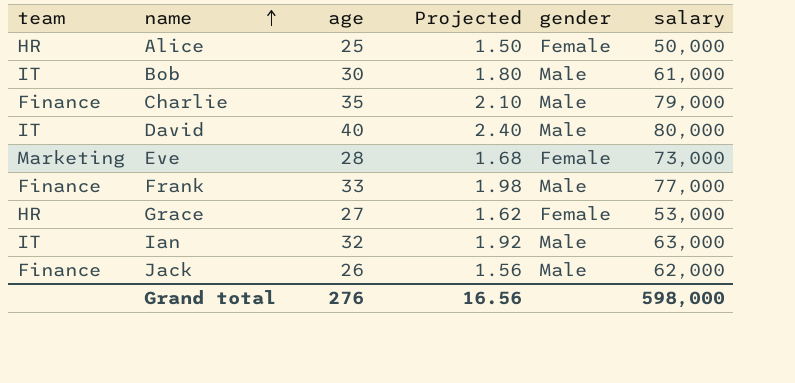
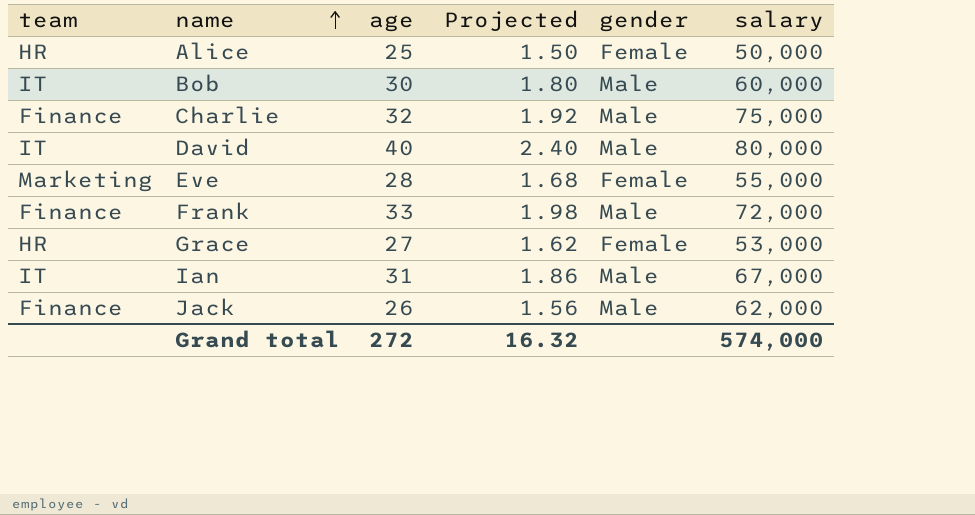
Bob | salary: 61,000 -> 60,000
Charlie | age: 35 -> 32
Charlie | Projected: 2.10 -> 1.92
Charlie | salary: 79,000 -> 75,000
Eve | salary: 73,000 -> 55,000
Frank | salary: 77,000 -> 72,000
Ian | age: 32 -> 31
Ian | Projected: 1.92 -> 1.86
Ian | salary: 63,000 -> 67,000
Grand total | age: 276 -> 272
Grand total | Projected: 16.56 -> 16.32
Grand total | salary: 598,000 -> 574,000

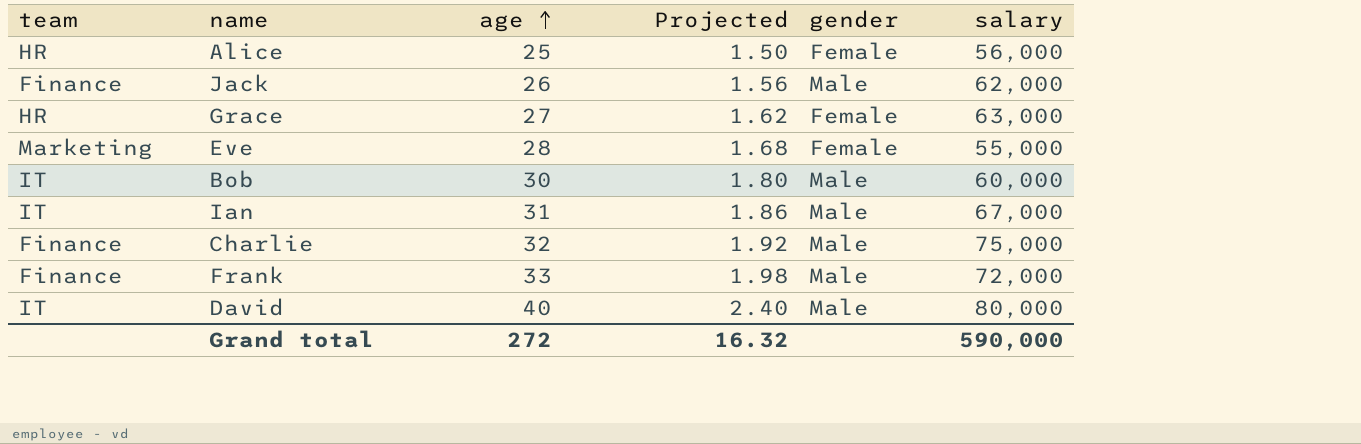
row order: name ascending -> age ascending
Alice | salary: 50,000 -> 56,000
Grace | salary: 53,000 -> 63,000
Grand total | salary: 574,000 -> 590,000

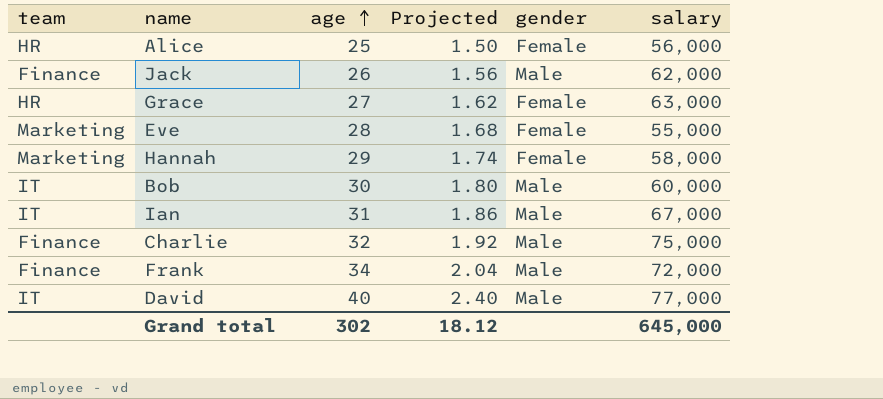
row Hannah: none -> Marketing | 29 | 1.74 | Female | 58,000
Frank | age: 33 -> 34
Frank | Projected: 1.98 -> 2.04
David | salary: 80,000 -> 77,000
Grand total | age: 272 -> 302
Grand total | Projected: 16.32 -> 18.12
Grand total | salary: 590,000 -> 645,000

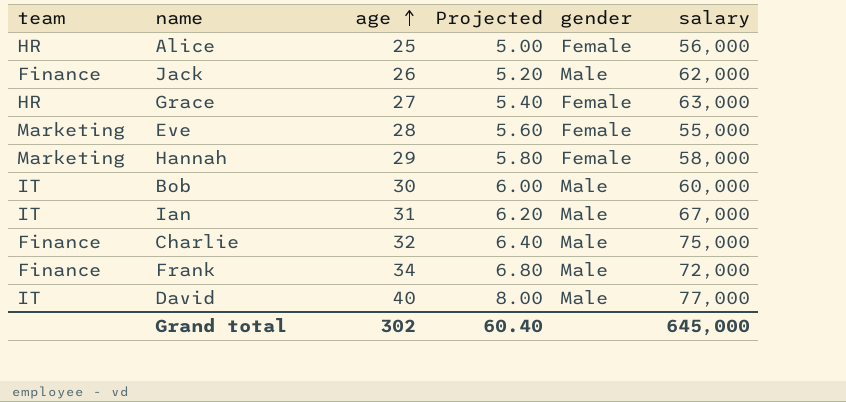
column Projected | formula: [age] * 0.06 -> [age] * 0.2
Grand total | Projected: 18.12 -> 60.40

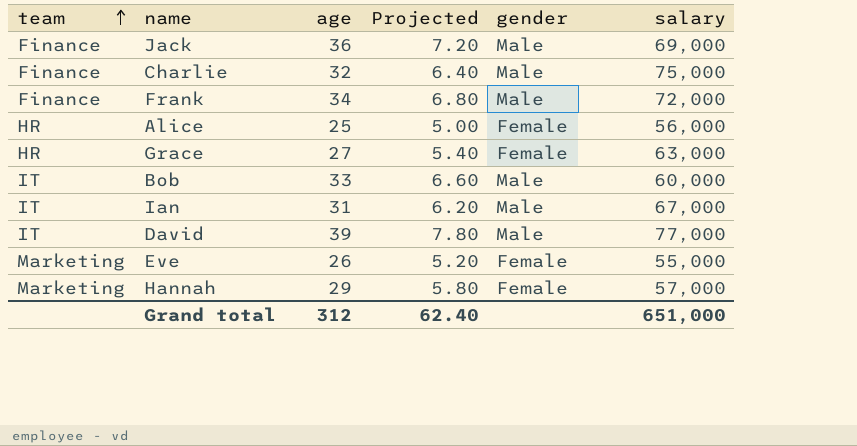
row order: age ascending -> team ascending
Jack | age: 26 -> 36
Jack | Projected: 5.20 -> 7.20
Jack | salary: 62,000 -> 69,000
Bob | age: 30 -> 33
Bob | Projected: 6.00 -> 6.60
David | age: 40 -> 39
David | Projected: 8.00 -> 7.80
Eve | age: 28 -> 26
Eve | Projected: 5.60 -> 5.20
Hannah | salary: 58,000 -> 57,000
Grand total | age: 302 -> 312
Grand total | Projected: 60.40 -> 62.40
Grand total | salary: 645,000 -> 651,000

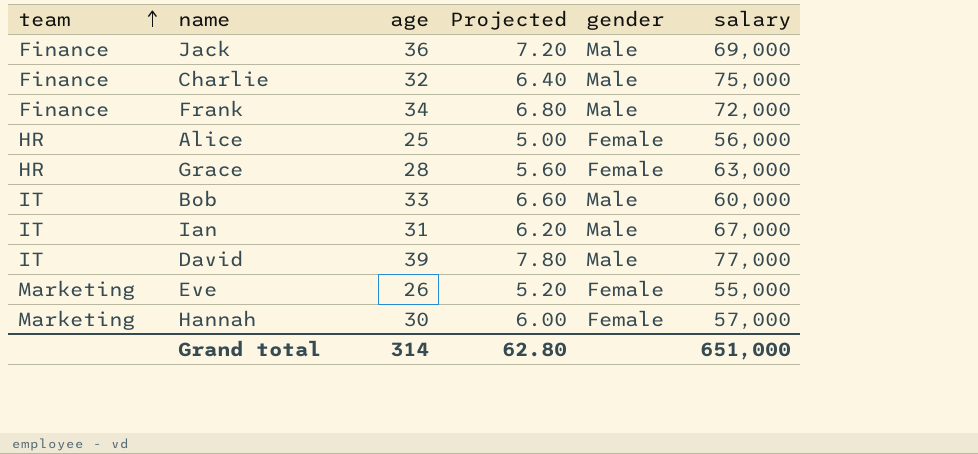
Grace | age: 27 -> 28
Grace | Projected: 5.40 -> 5.60
Hannah | age: 29 -> 30
Hannah | Projected: 5.80 -> 6.00
Grand total | age: 312 -> 314
Grand total | Projected: 62.40 -> 62.80

